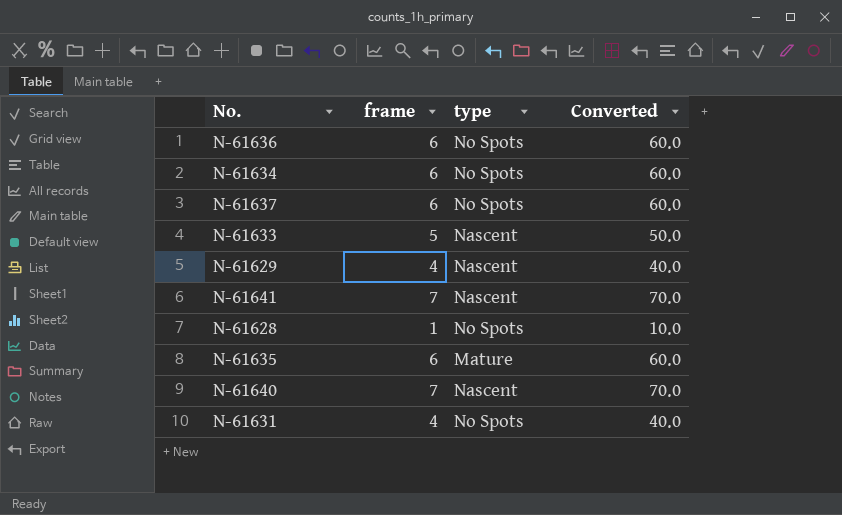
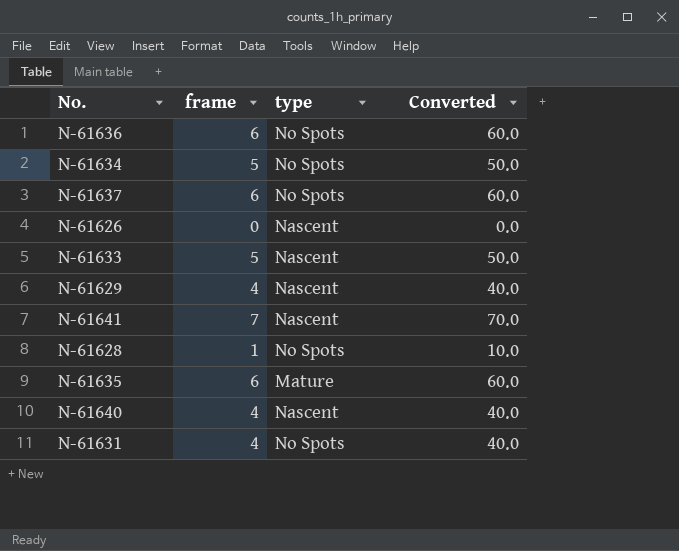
N-61634 | frame: 6 -> 5
N-61634 | Converted: 60.0 -> 50.0
row N-61626: none -> 0 | Nascent | 0.0
N-61640 | frame: 7 -> 4
N-61640 | Converted: 70.0 -> 40.0

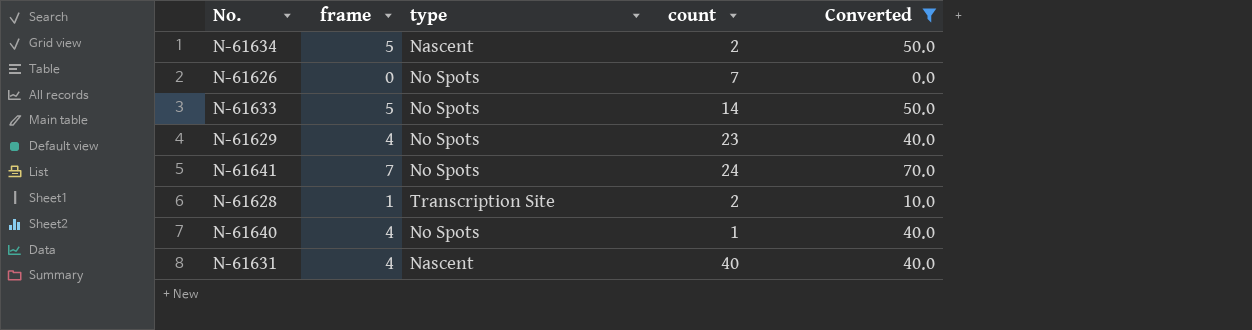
filter: none -> Converted != 60.0
column count | position: none -> 4
N-61634 | type: No Spots -> Nascent
N-61626 | type: Nascent -> No Spots
N-61633 | type: Nascent -> No Spots
N-61629 | type: Nascent -> No Spots
N-61641 | type: Nascent -> No Spots
N-61628 | type: No Spots -> Transcription Site
N-61640 | type: Nascent -> No Spots
N-61631 | type: No Spots -> Nascent

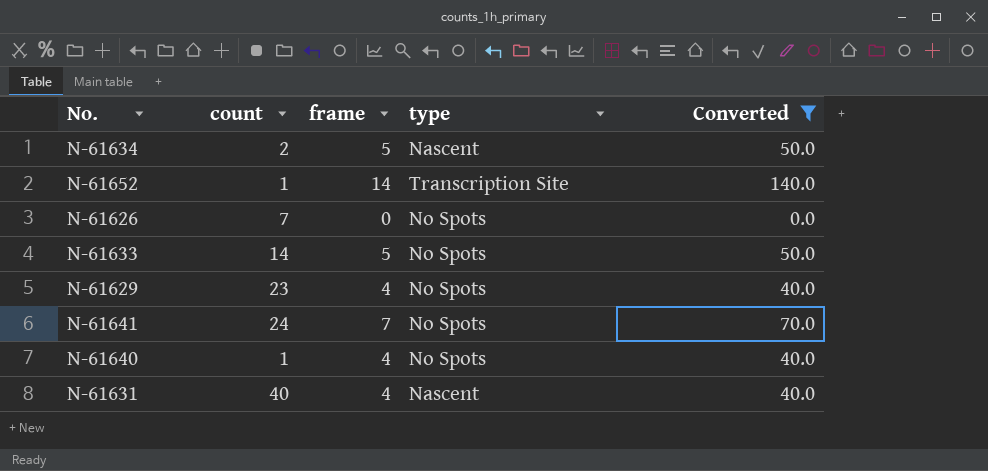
column count | position: 4 -> 2
row N-61628: 1 | Transcription Site | 2 | 10.0 -> none
row N-61652: none -> 1 | 14 | Transcription Site | 140.0

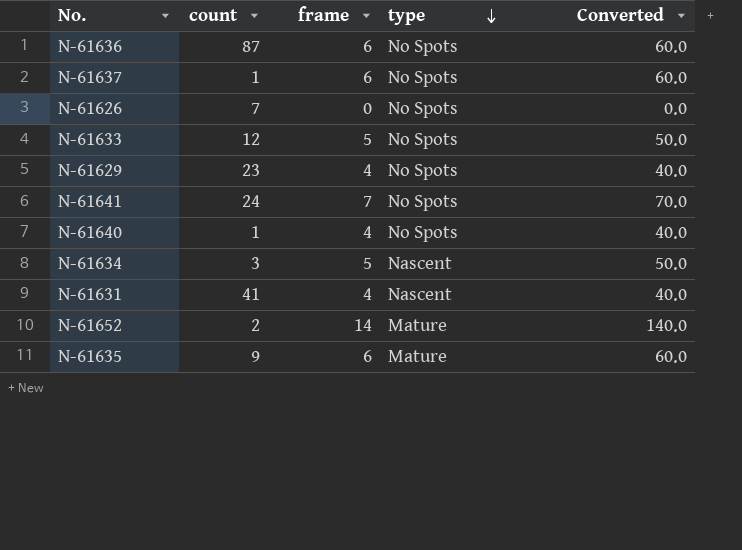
filter: Converted != 60.0 -> none
row order: none -> type descending
N-61633 | count: 14 -> 12
N-61634 | count: 2 -> 3
N-61631 | count: 40 -> 41
N-61652 | count: 1 -> 2
N-61652 | type: Transcription Site -> Mature

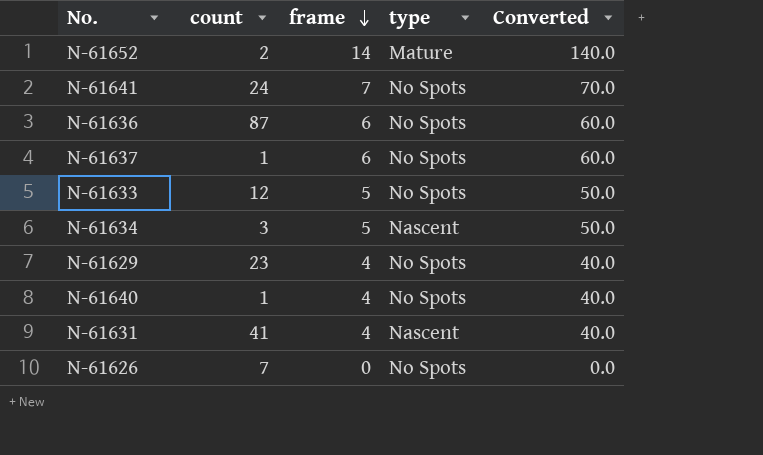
row order: type descending -> frame descending
row N-61635: 9 | 6 | Mature | 60.0 -> none

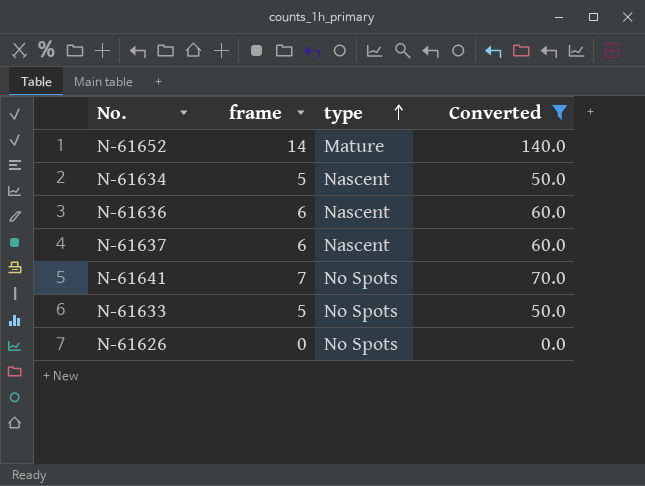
filter: none -> Converted != 40.0
row order: frame descending -> type ascending
column count | position: 2 -> none
N-61636 | type: No Spots -> Nascent
N-61637 | type: No Spots -> Nascent

